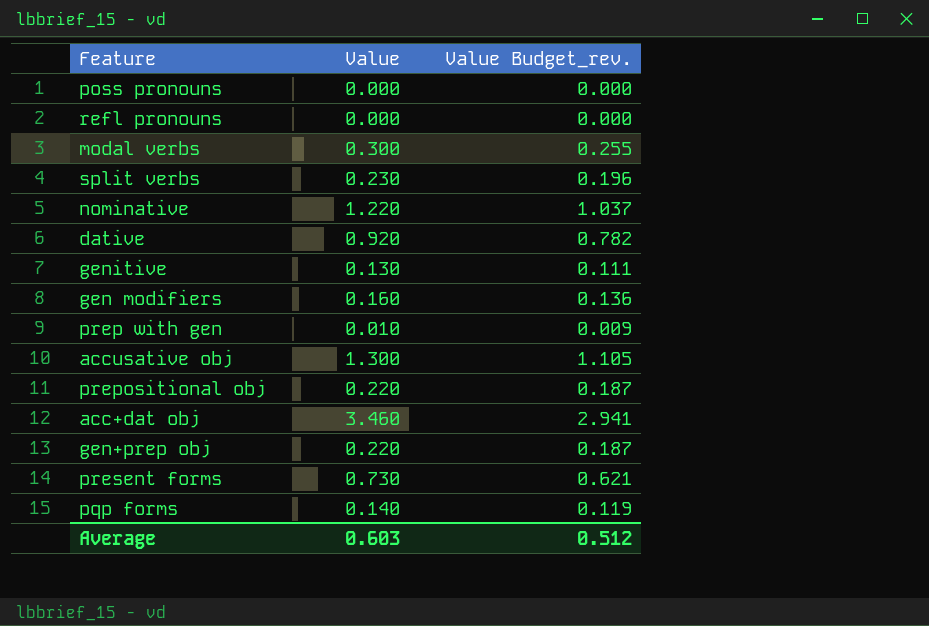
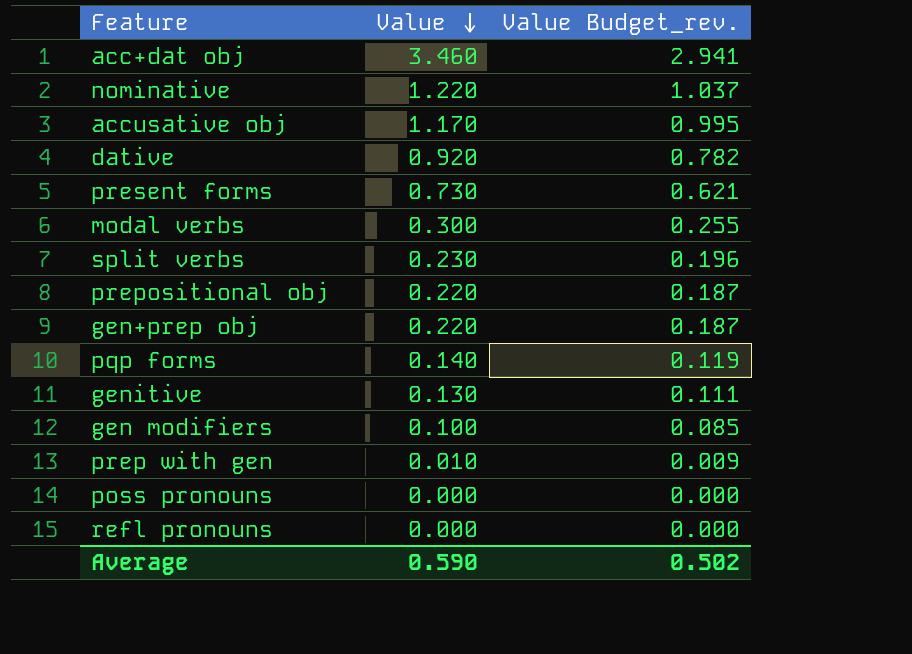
row order: none -> Value descending
accusative obj | Value: 1.300 -> 1.170
accusative obj | Value Budget_rev.: 1.105 -> 0.995
gen modifiers | Value: 0.160 -> 0.100
gen modifiers | Value Budget_rev.: 0.136 -> 0.085
Average | Value: 0.603 -> 0.590
Average | Value Budget_rev.: 0.512 -> 0.502

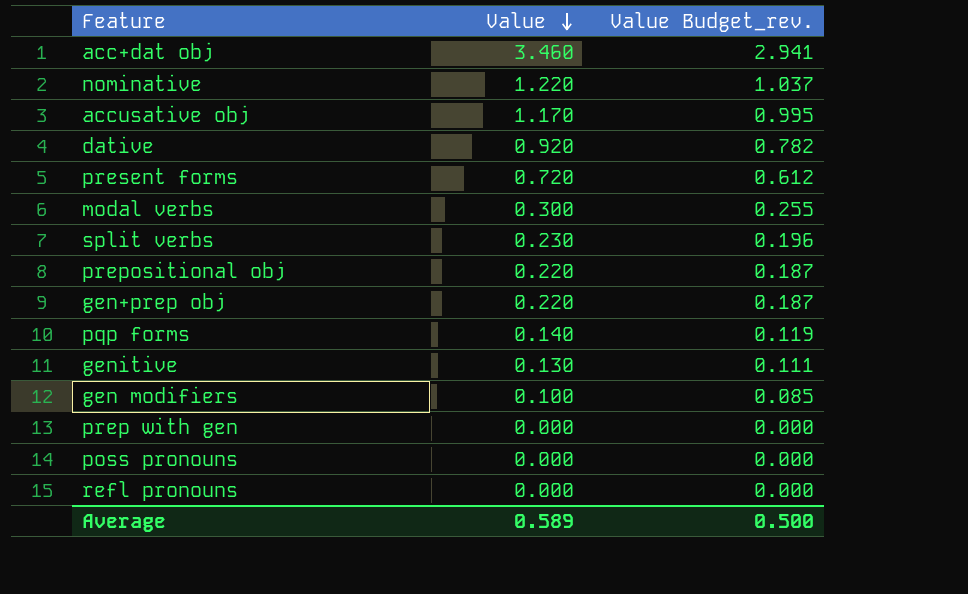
present forms | Value: 0.730 -> 0.720
present forms | Value Budget_rev.: 0.621 -> 0.612
prep with gen | Value: 0.010 -> 0.000
prep with gen | Value Budget_rev.: 0.009 -> 0.000
Average | Value: 0.590 -> 0.589
Average | Value Budget_rev.: 0.502 -> 0.500

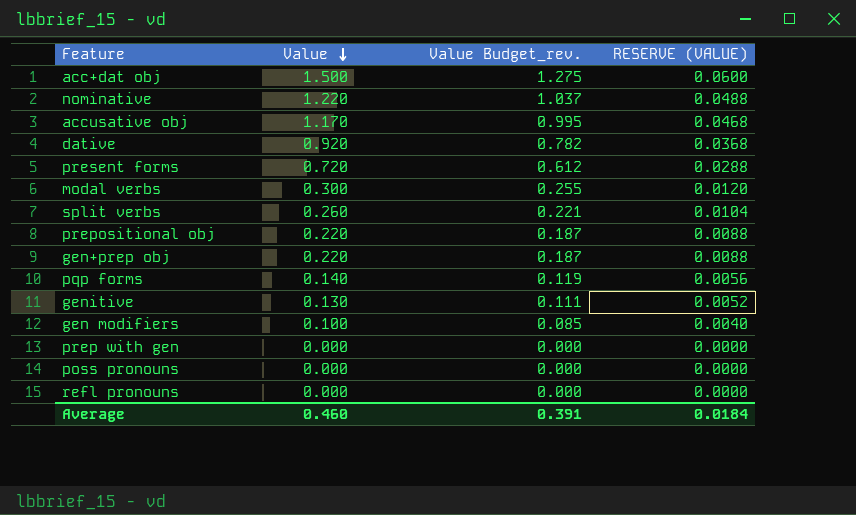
column RESERVE (VALUE) | formula: none -> [Value] * 0.04
acc+dat obj | Value: 3.460 -> 1.500
acc+dat obj | Value Budget_rev.: 2.941 -> 1.275
split verbs | Value: 0.230 -> 0.260
split verbs | Value Budget_rev.: 0.196 -> 0.221
Average | Value: 0.589 -> 0.460
Average | Value Budget_rev.: 0.500 -> 0.391

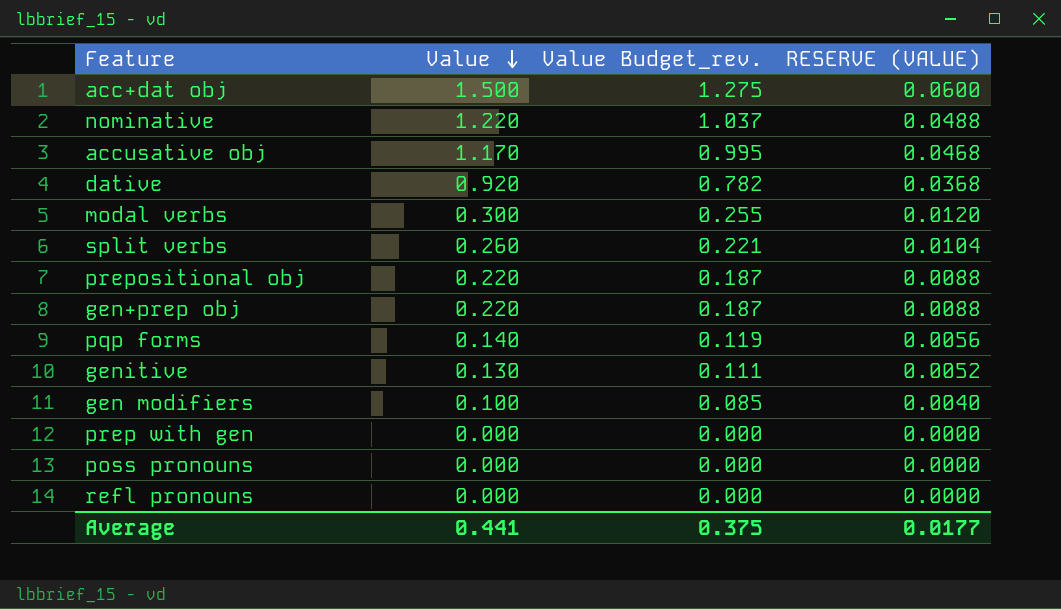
row present forms: 0.720 | 0.612 | 0.0288 -> none
Average | Value: 0.460 -> 0.441
Average | Value Budget_rev.: 0.391 -> 0.375
Average | RESERVE (VALUE): 0.0184 -> 0.0177

